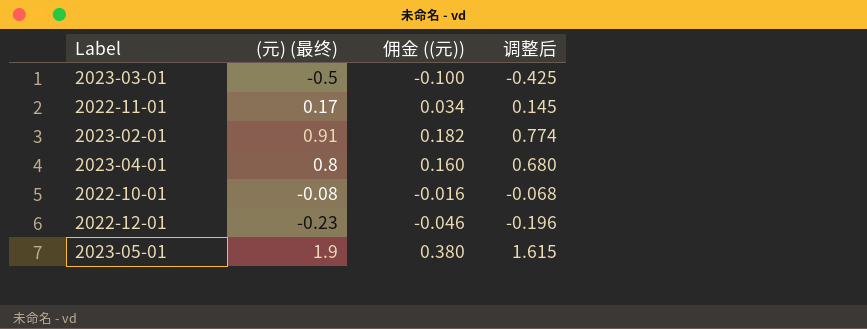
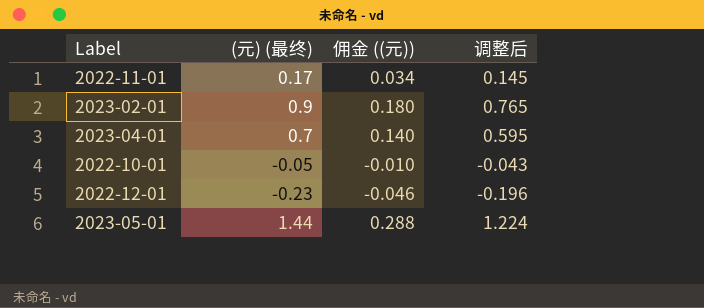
row 2023-03-01: -0.5 | -0.100 | -0.425 -> none
2023-02-01 | (元) (最终): 0.91 -> 0.9
2023-02-01 | 佣金 ((元)): 0.182 -> 0.180
2023-02-01 | 调整后: 0.774 -> 0.765
2023-04-01 | (元) (最终): 0.8 -> 0.7
2023-04-01 | 佣金 ((元)): 0.160 -> 0.140
2023-04-01 | 调整后: 0.680 -> 0.595
2022-10-01 | (元) (最终): -0.08 -> -0.05
2022-10-01 | 佣金 ((元)): -0.016 -> -0.010
2022-10-01 | 调整后: -0.068 -> -0.043
2023-05-01 | (元) (最终): 1.9 -> 1.44
2023-05-01 | 佣金 ((元)): 0.380 -> 0.288
2023-05-01 | 调整后: 1.615 -> 1.224

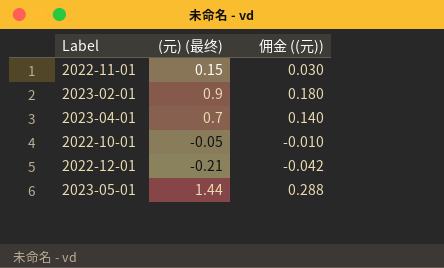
column 调整后 | formula: [(元) (最终)] * 0.85 -> none
2022-11-01 | (元) (最终): 0.17 -> 0.15
2022-11-01 | 佣金 ((元)): 0.034 -> 0.030
2022-12-01 | (元) (最终): -0.23 -> -0.21
2022-12-01 | 佣金 ((元)): -0.046 -> -0.042

